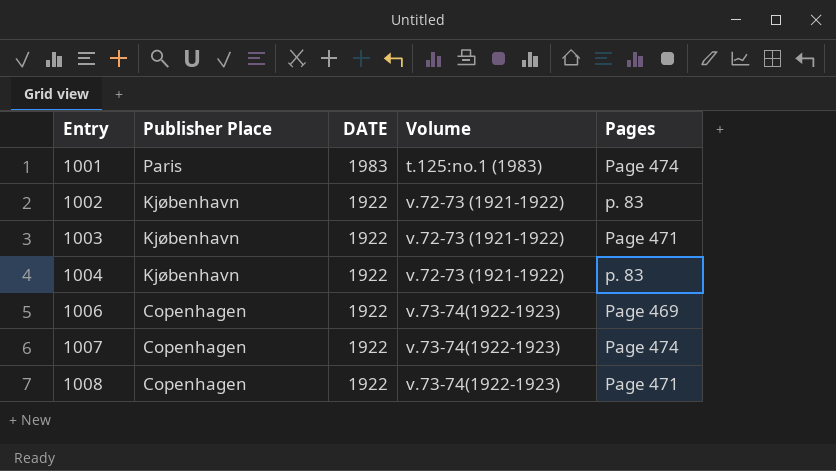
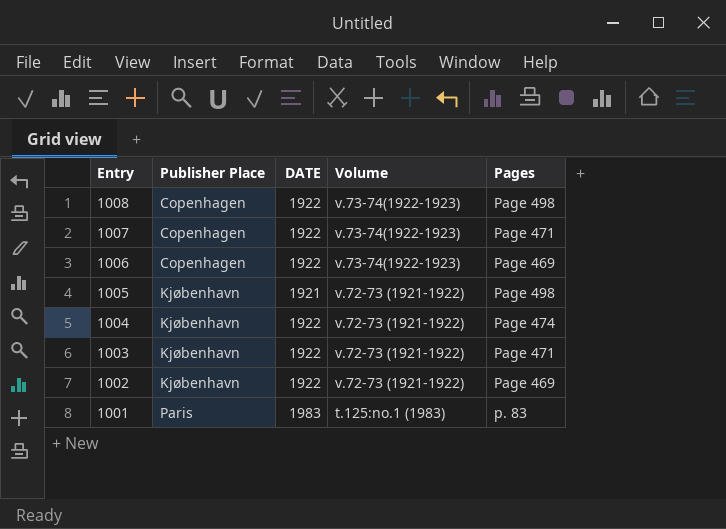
row order: Entry ascending -> Entry descending
1008 | Pages: Page 471 -> Page 498
1007 | Pages: Page 474 -> Page 471
row 1005: none -> Kjøbenhavn | 1921 | v.72-73 (1921-1922) | Page 498
1004 | Pages: p. 83 -> Page 474
1002 | Pages: p. 83 -> Page 469
1001 | Pages: Page 474 -> p. 83

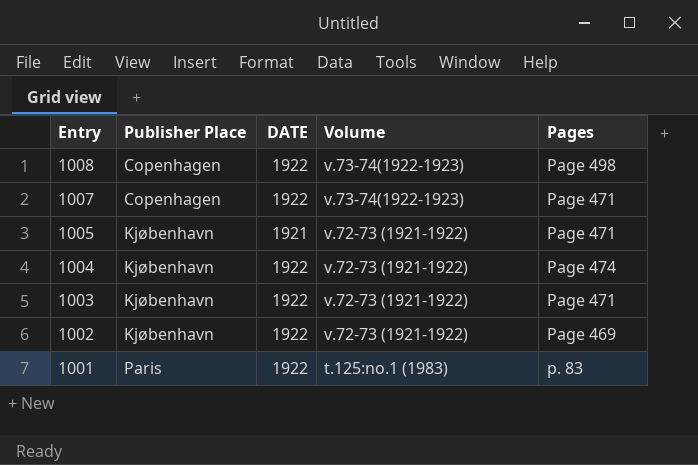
row 1006: Copenhagen | 1922 | v.73-74(1922-1923) | Page 469 -> none
1005 | Pages: Page 498 -> Page 471
1001 | DATE: 1983 -> 1922

